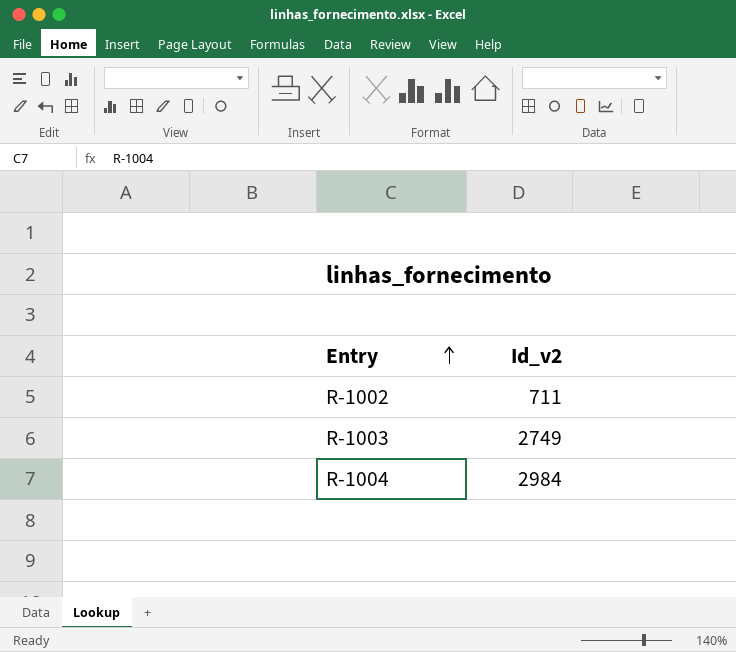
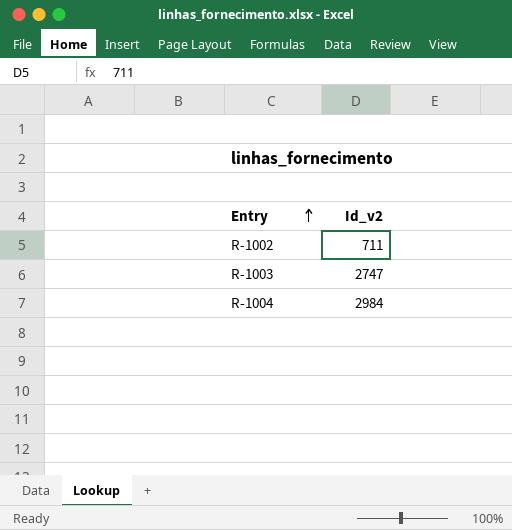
R-1003 | Id_v2: 2749 -> 2747

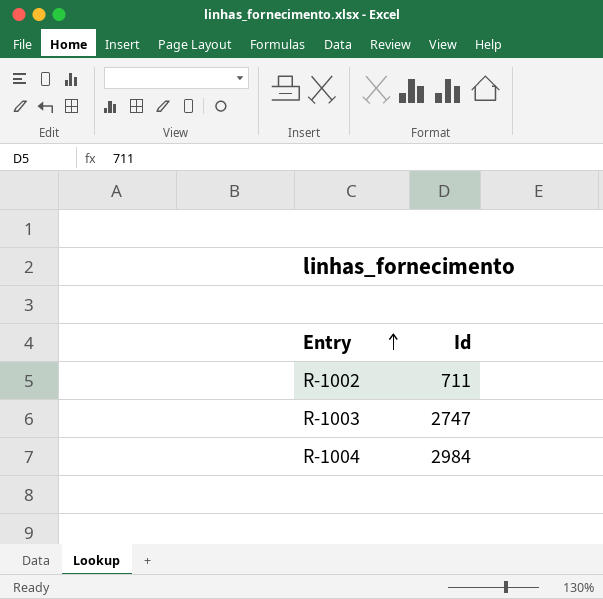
column name: Id_v2 -> Id

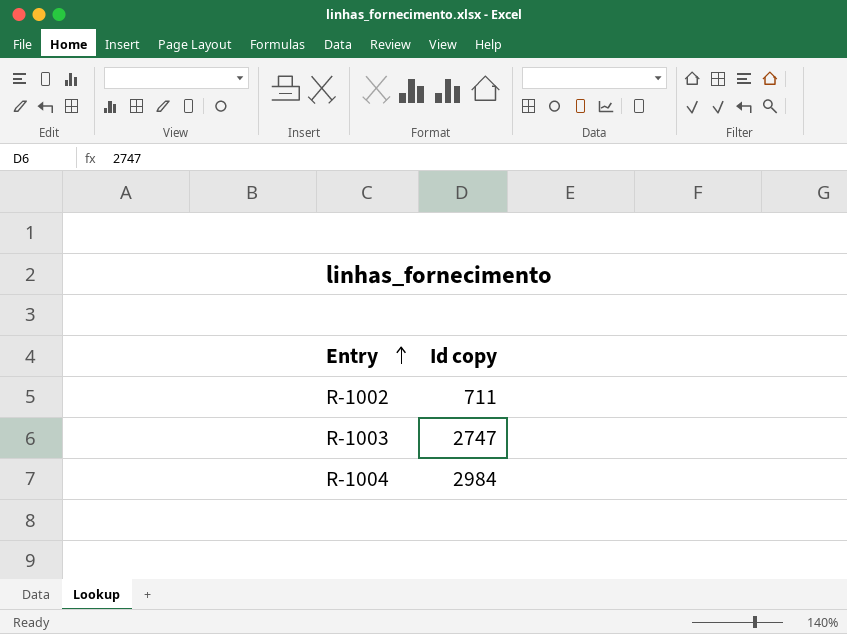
column name: Id -> Id copy

